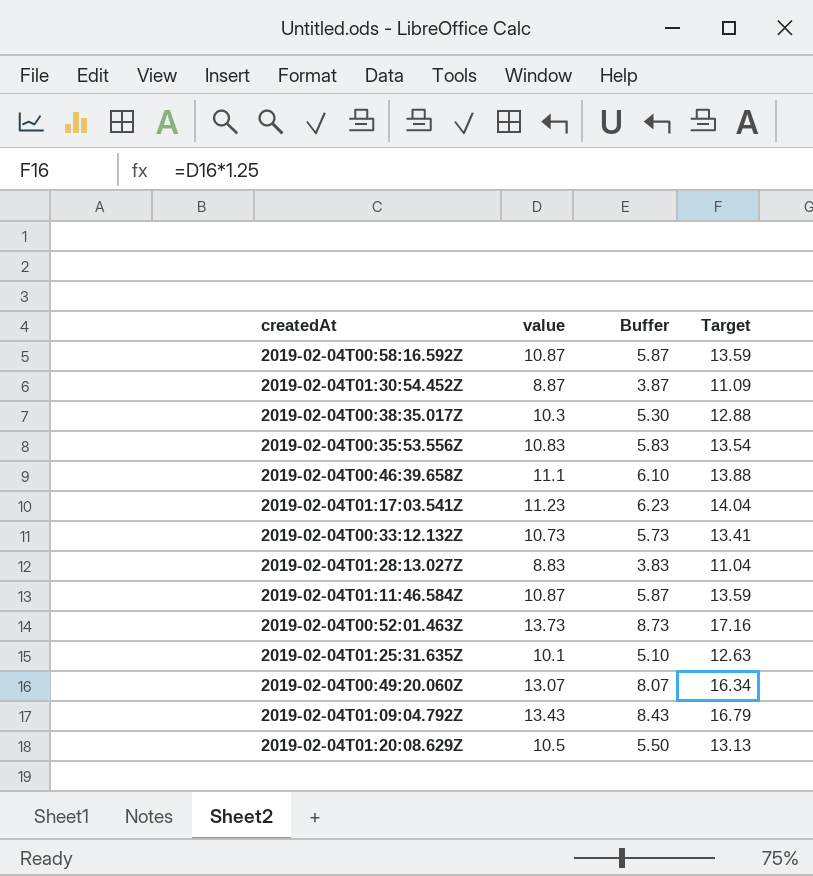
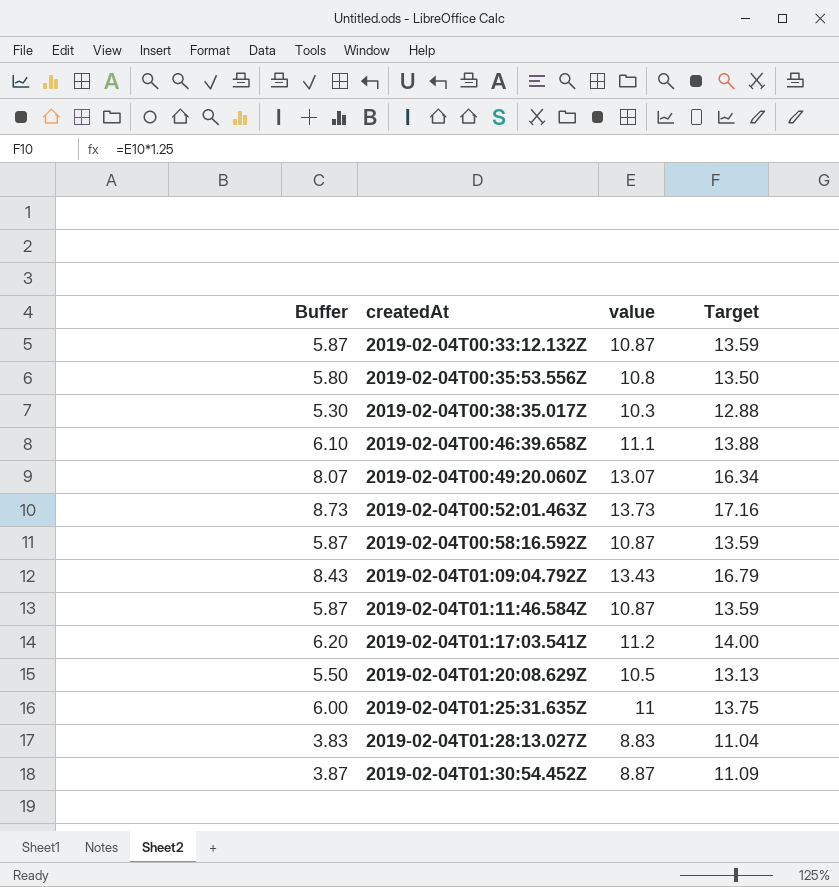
row order: none -> createdAt ascending
column Buffer | position: 3 -> 1
2019-02-04T00:33:12.132Z | Buffer: 5.73 -> 5.87
2019-02-04T00:33:12.132Z | value: 10.73 -> 10.87
2019-02-04T00:33:12.132Z | Target: 13.41 -> 13.59
2019-02-04T00:35:53.556Z | Buffer: 5.83 -> 5.80
2019-02-04T00:35:53.556Z | value: 10.83 -> 10.8
2019-02-04T00:35:53.556Z | Target: 13.54 -> 13.50
2019-02-04T01:17:03.541Z | Buffer: 6.23 -> 6.20
2019-02-04T01:17:03.541Z | value: 11.23 -> 11.2
2019-02-04T01:17:03.541Z | Target: 14.04 -> 14.00
2019-02-04T01:25:31.635Z | Buffer: 5.10 -> 6.00
2019-02-04T01:25:31.635Z | value: 10.1 -> 11
2019-02-04T01:25:31.635Z | Target: 12.63 -> 13.75

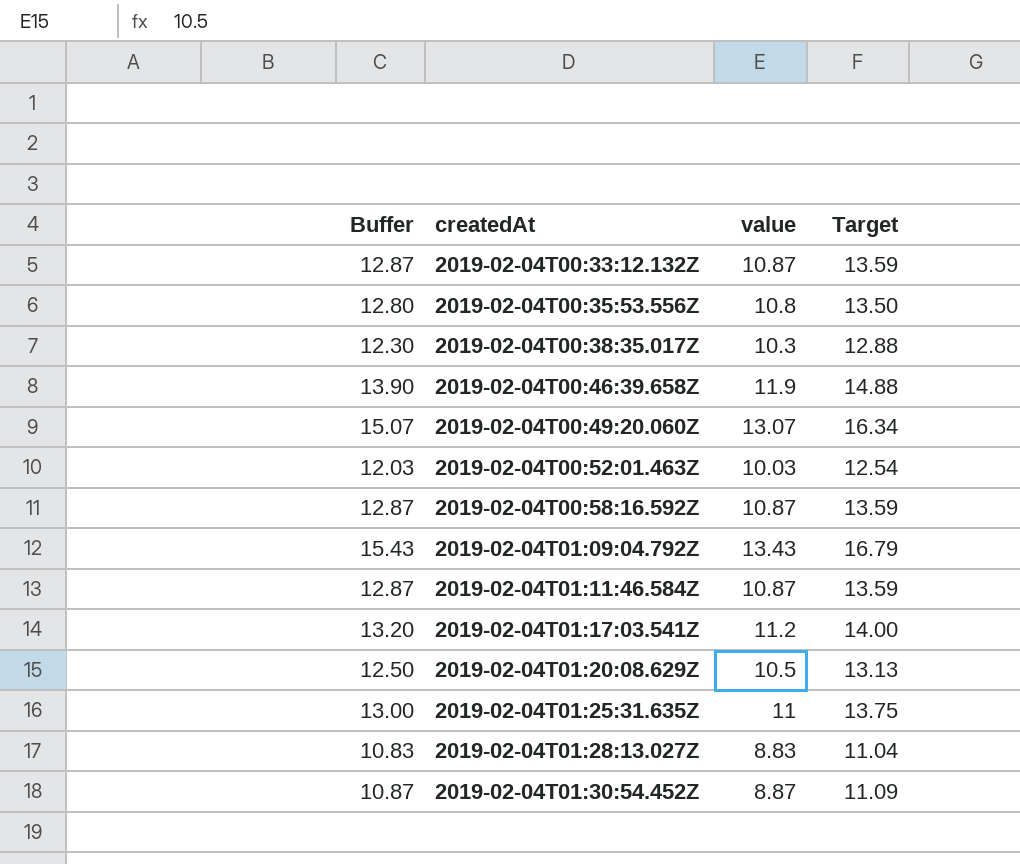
column Buffer | formula: [value] - 5 -> [value] + 2
2019-02-04T00:46:39.658Z | value: 11.1 -> 11.9
2019-02-04T00:46:39.658Z | Target: 13.88 -> 14.88
2019-02-04T00:52:01.463Z | value: 13.73 -> 10.03
2019-02-04T00:52:01.463Z | Target: 17.16 -> 12.54

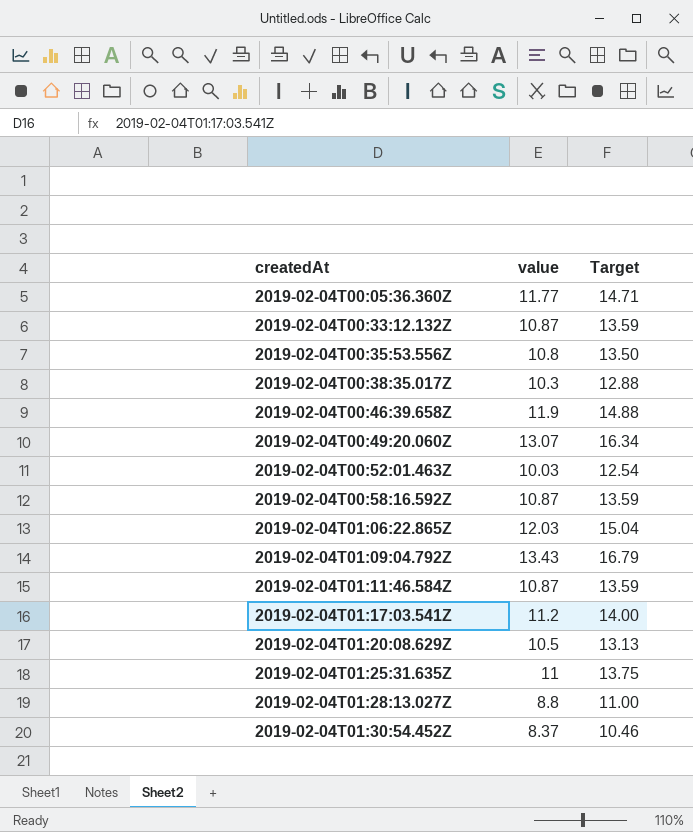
column Buffer | formula: [value] + 2 -> none
row 2019-02-04T00:05:36.360Z: none -> 11.77 | 14.71
row 2019-02-04T01:06:22.865Z: none -> 12.03 | 15.04
2019-02-04T01:28:13.027Z | value: 8.83 -> 8.8
2019-02-04T01:28:13.027Z | Target: 11.04 -> 11.00
2019-02-04T01:30:54.452Z | value: 8.87 -> 8.37
2019-02-04T01:30:54.452Z | Target: 11.09 -> 10.46

